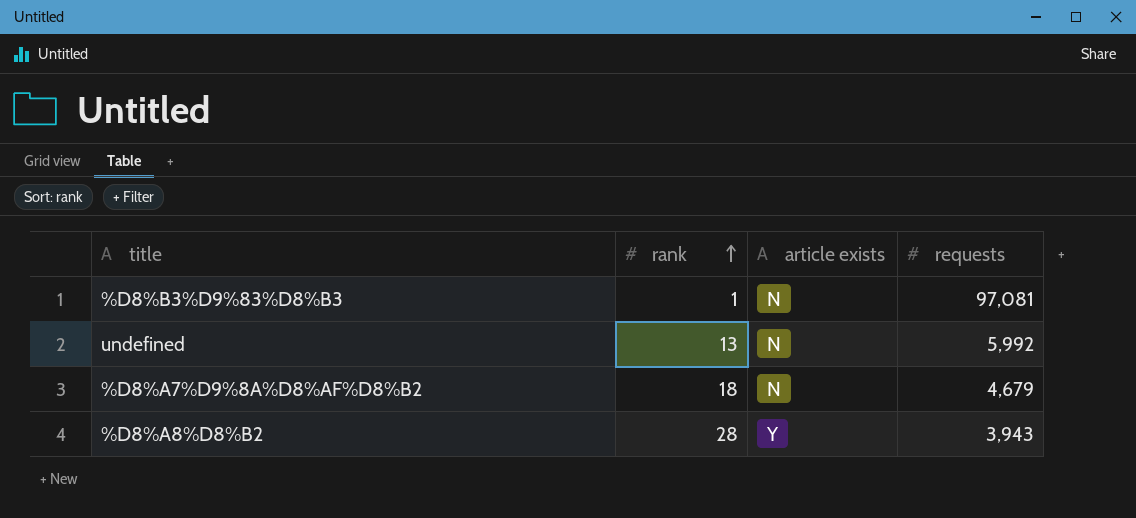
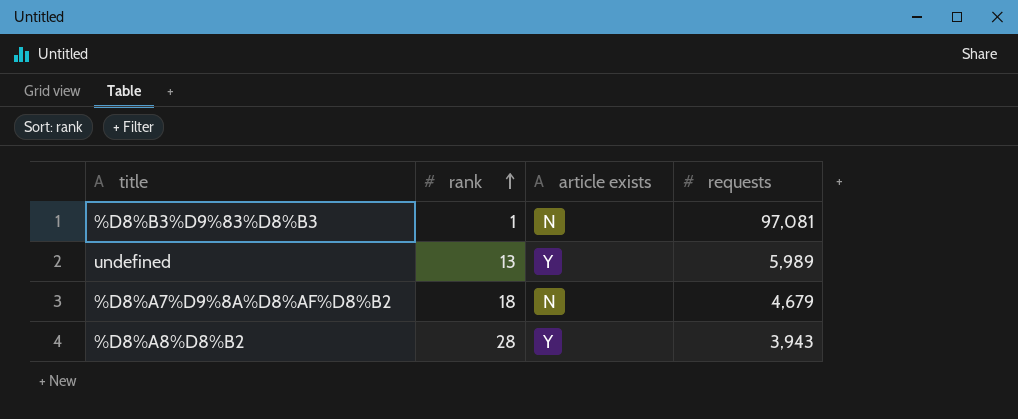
undefined | article exists: N -> Y
undefined | requests: 5,992 -> 5,989

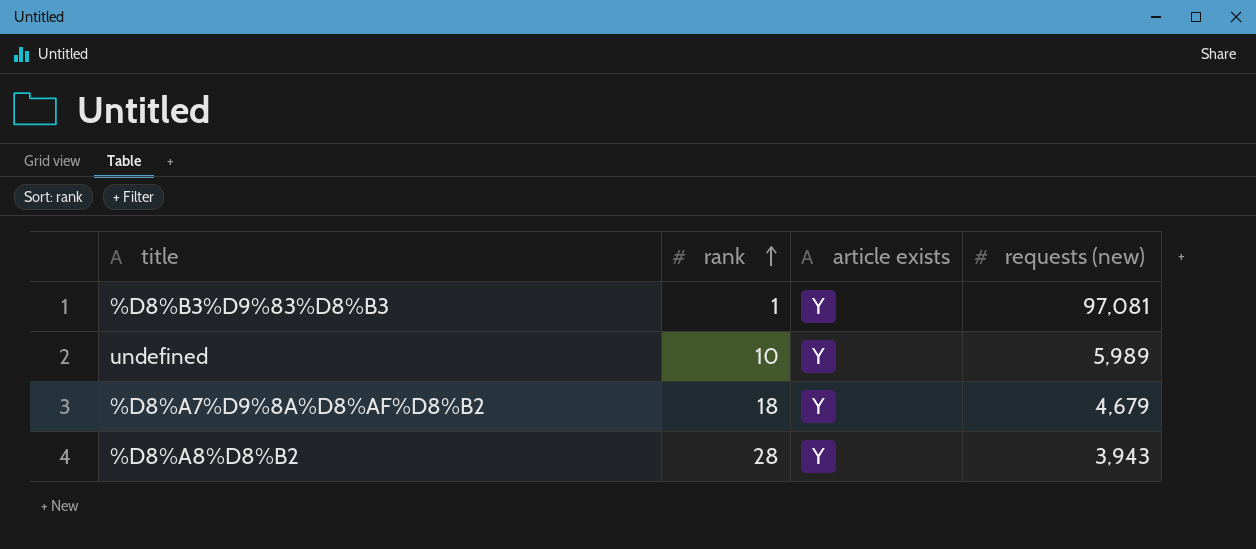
column name: requests -> requests (new)
%D8%B3%D9%83%D8%B3 | article exists: N -> Y
undefined | rank: 13 -> 10
%D8%A7%D9%8A%D8%AF%D8%B2 | article exists: N -> Y

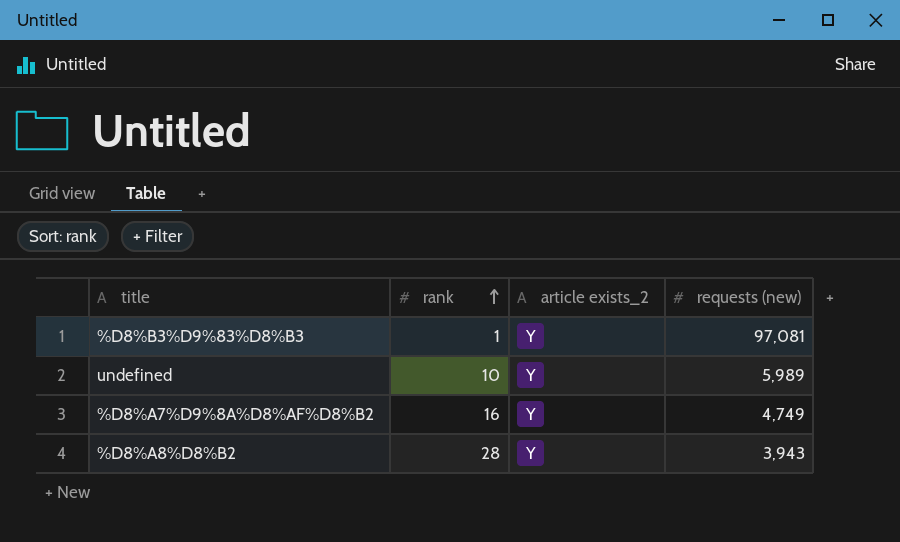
column name: article exists -> article exists_2
%D8%A7%D9%8A%D8%AF%D8%B2 | rank: 18 -> 16
%D8%A7%D9%8A%D8%AF%D8%B2 | requests (new): 4,679 -> 4,749

